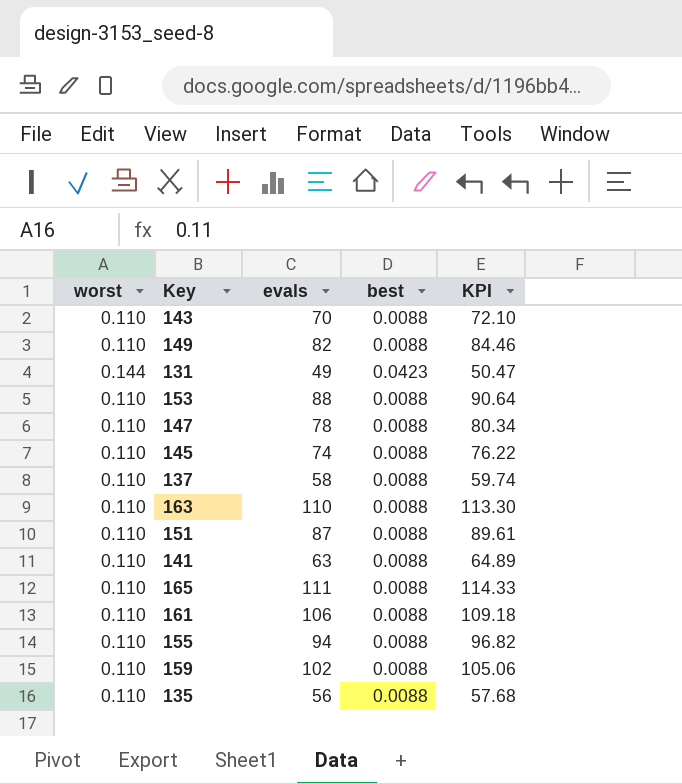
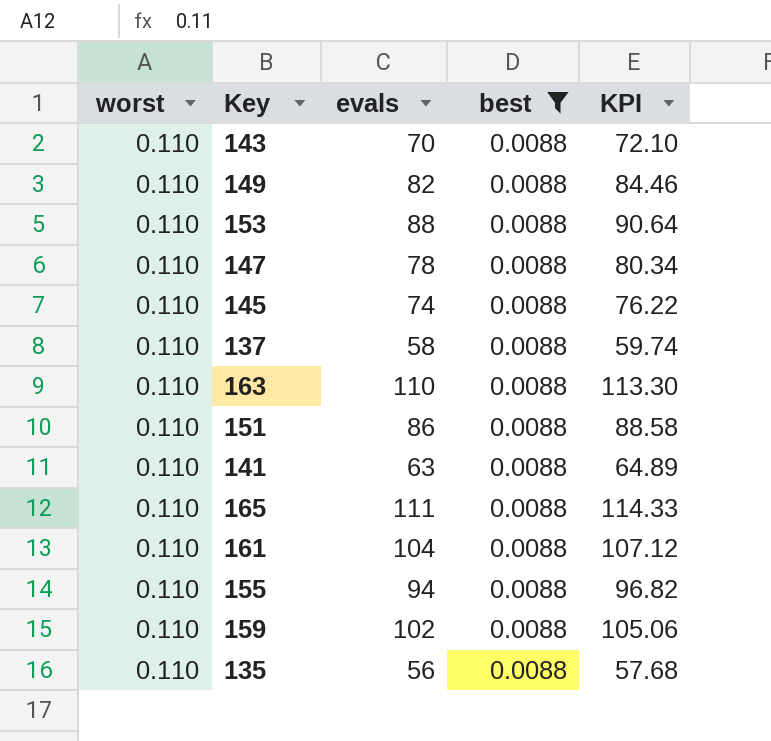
filter: none -> best = 0.0088
151 | evals: 87 -> 86
151 | KPI: 89.61 -> 88.58
161 | evals: 106 -> 104
161 | KPI: 109.18 -> 107.12

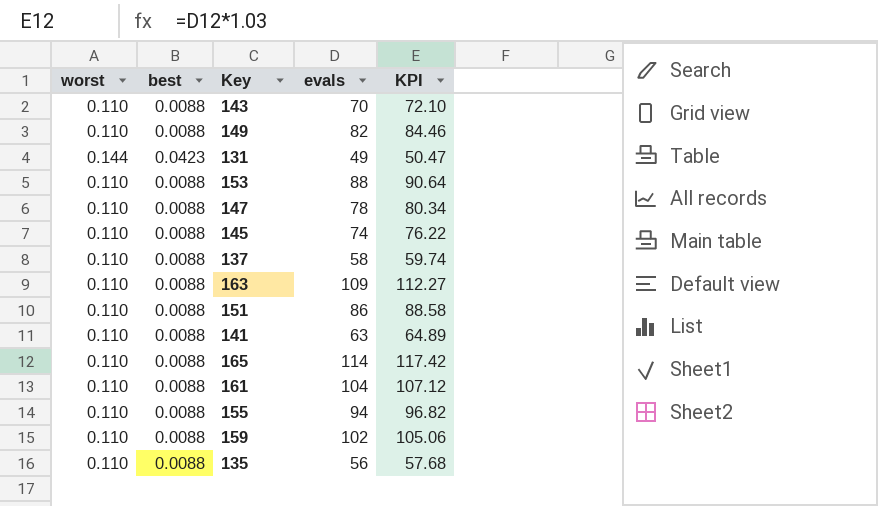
filter: best = 0.0088 -> none
column best | position: 4 -> 2
163 | evals: 110 -> 109
163 | KPI: 113.30 -> 112.27
165 | evals: 111 -> 114
165 | KPI: 114.33 -> 117.42

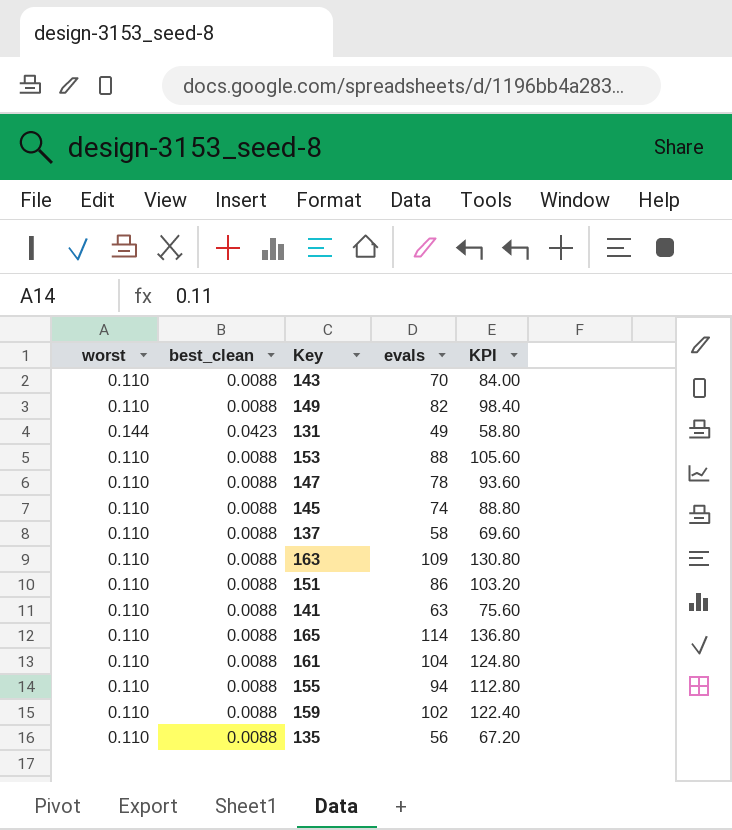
column name: best -> best_clean
column KPI | formula: [evals] * 1.03 -> [evals] * 1.2

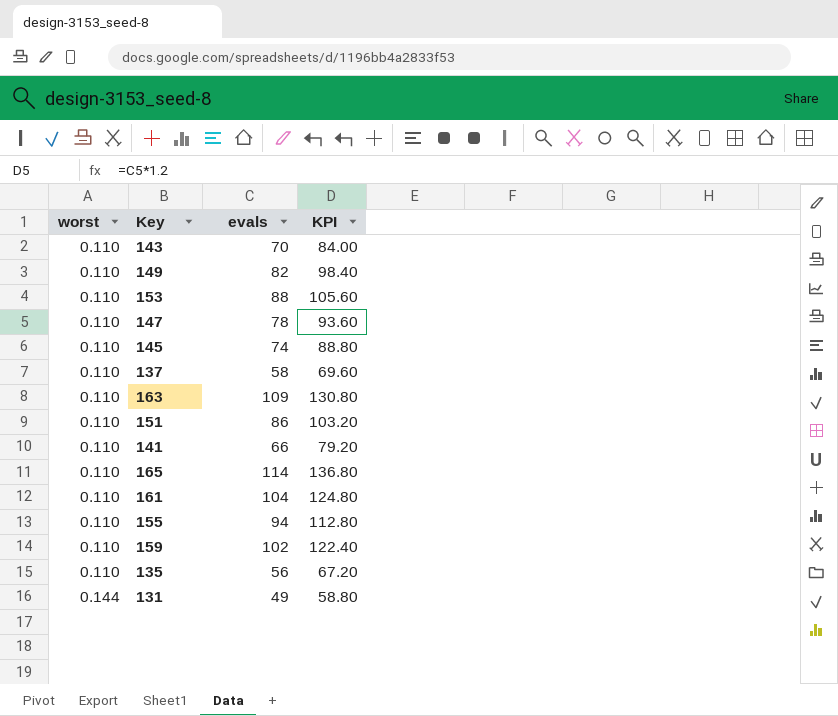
row order: none -> worst ascending
column best_clean | position: 2 -> none
141 | evals: 63 -> 66
141 | KPI: 75.60 -> 79.20

